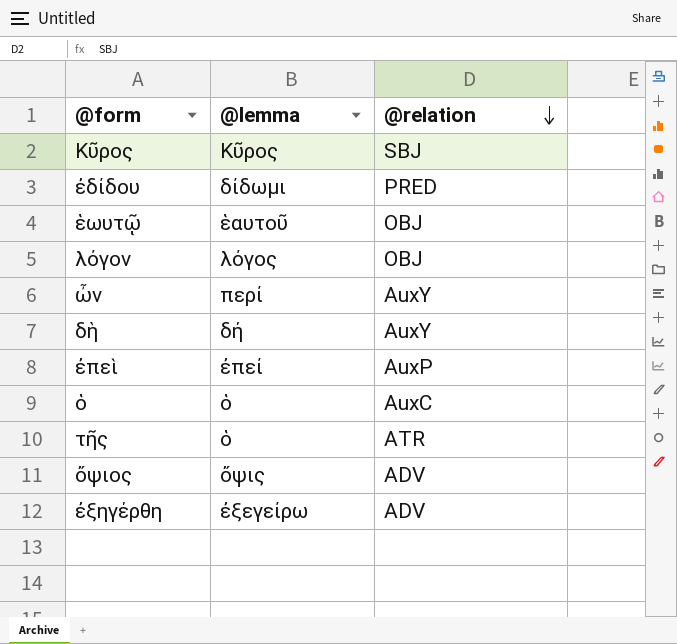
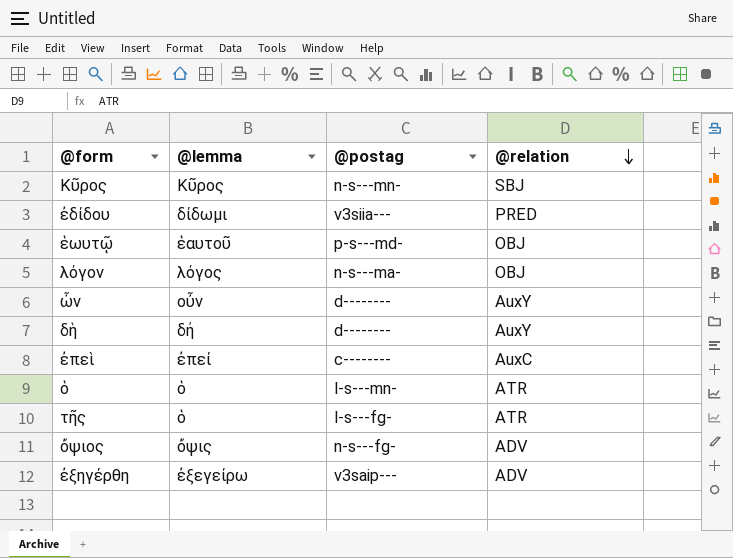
column @postag | position: none -> 3
ὦν | @lemma: περί -> οὖν
ἐπεὶ | @relation: AuxP -> AuxC
ὁ | @relation: AuxC -> ATR

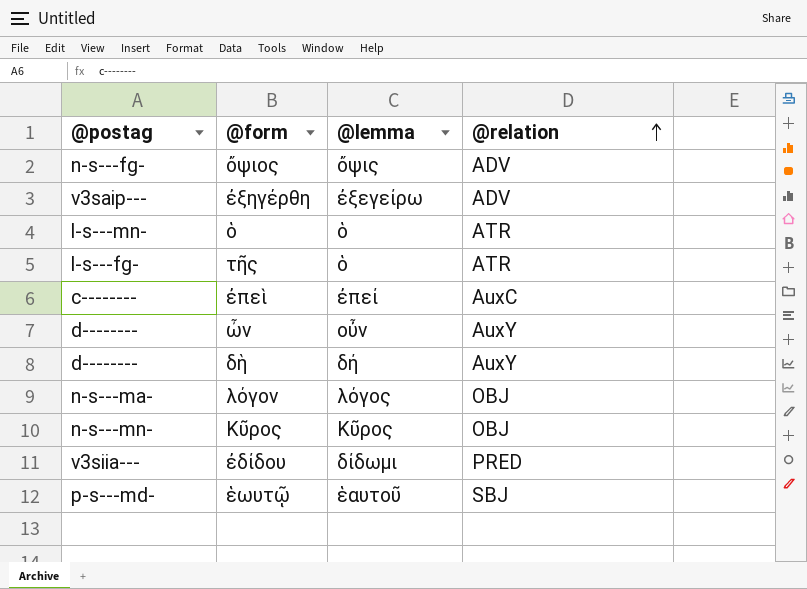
row order: @relation descending -> @relation ascending
column @postag | position: 3 -> 1
Κῦρος | @relation: SBJ -> OBJ
ἑωυτῷ | @relation: OBJ -> SBJ

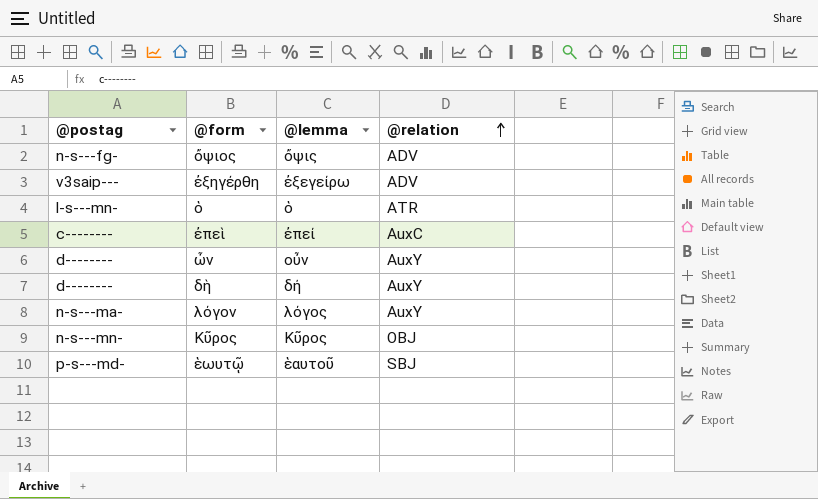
row τῆς: l-s---fg- | ὁ | ATR -> none
row ἐδίδου: v3siia--- | δίδωμι | PRED -> none
λόγον | @relation: OBJ -> AuxY

